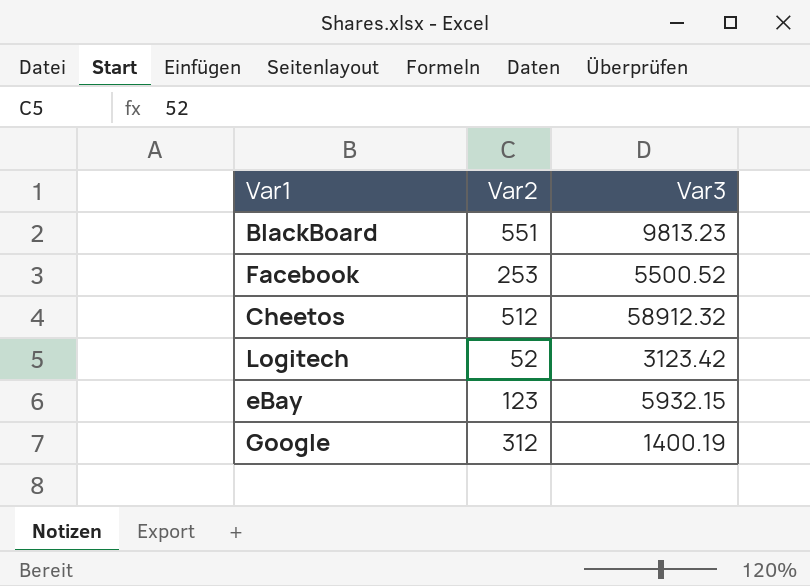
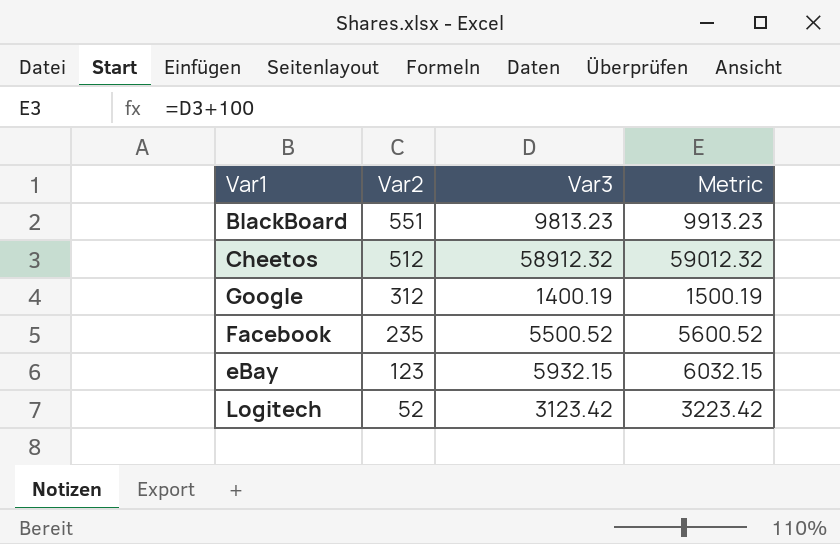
row order: none -> Var2 descending
column Metric | formula: none -> [Var3] + 100
Facebook | Var2: 253 -> 235

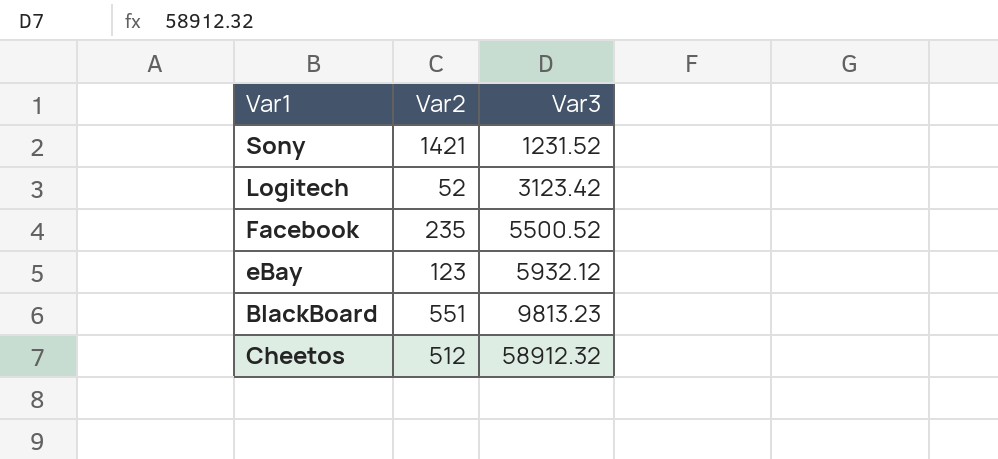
row order: Var2 descending -> Var3 ascending
column Metric | formula: [Var3] + 100 -> none
row Google: 312 | 1400.19 | 1500.19 -> none
row Sony: none -> 1421 | 1231.52
eBay | Var3: 5932.15 -> 5932.12

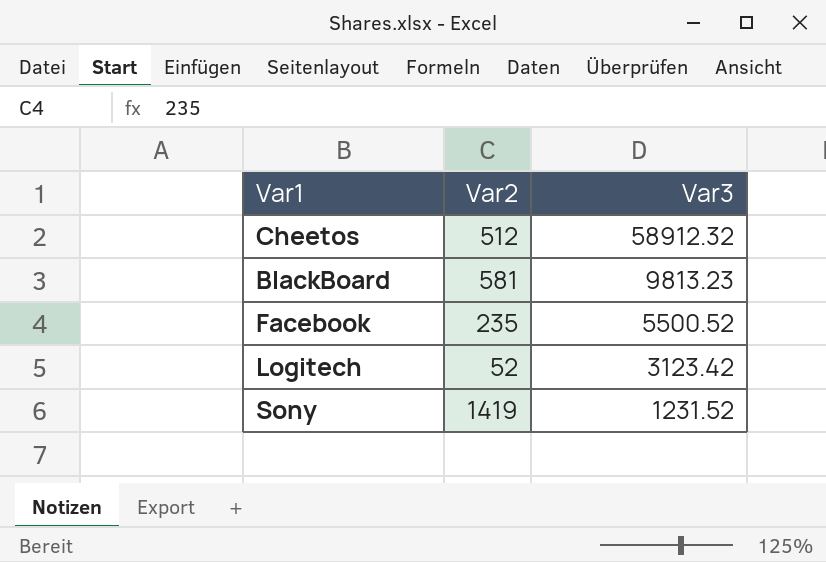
row order: Var3 ascending -> Var3 descending
row eBay: 123 | 5932.12 -> none
BlackBoard | Var2: 551 -> 581
Sony | Var2: 1421 -> 1419

